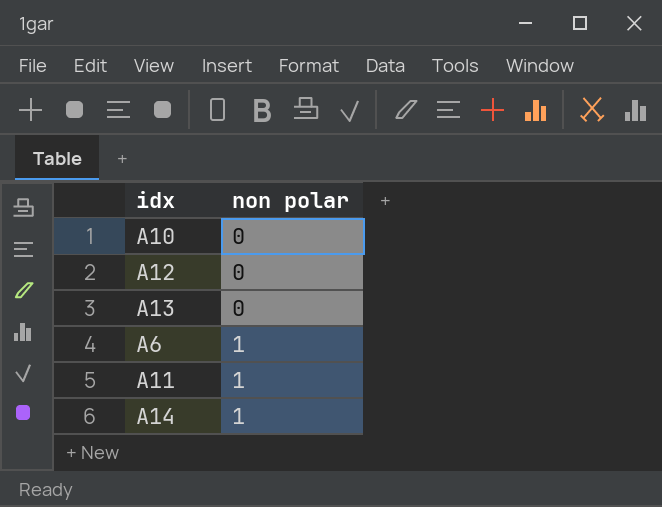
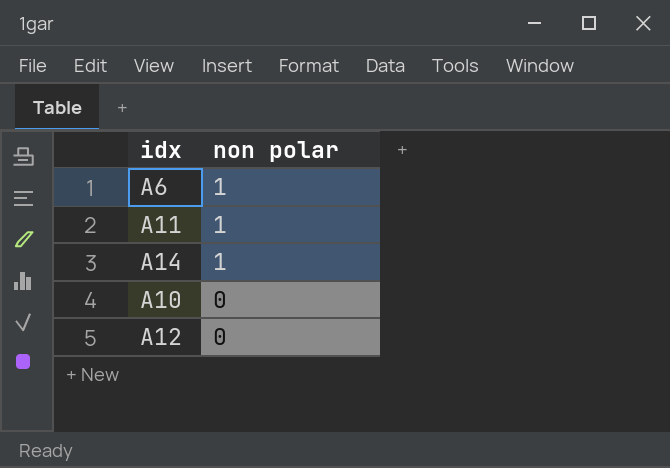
row order: non polar ascending -> non polar descending
row A13: 0 -> none

